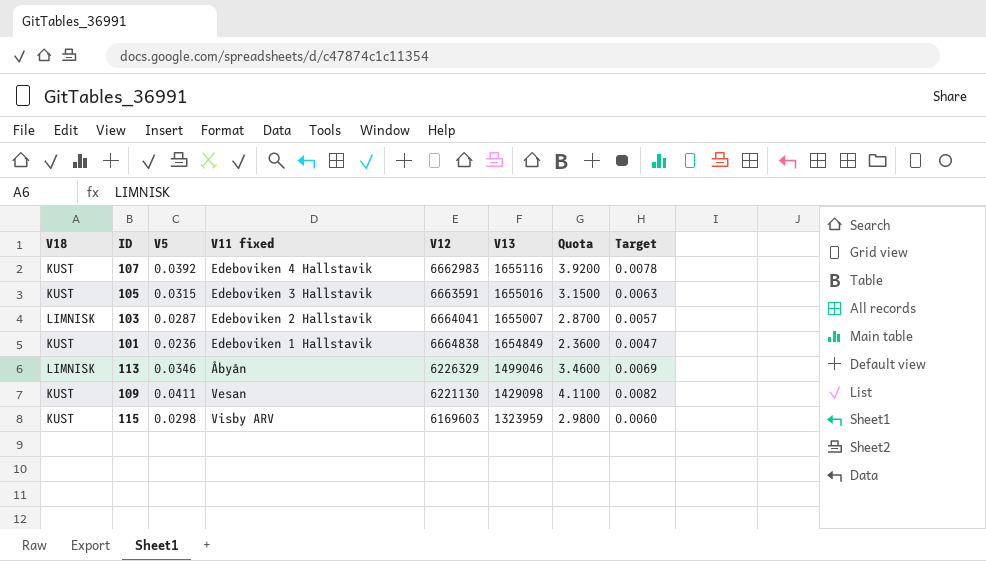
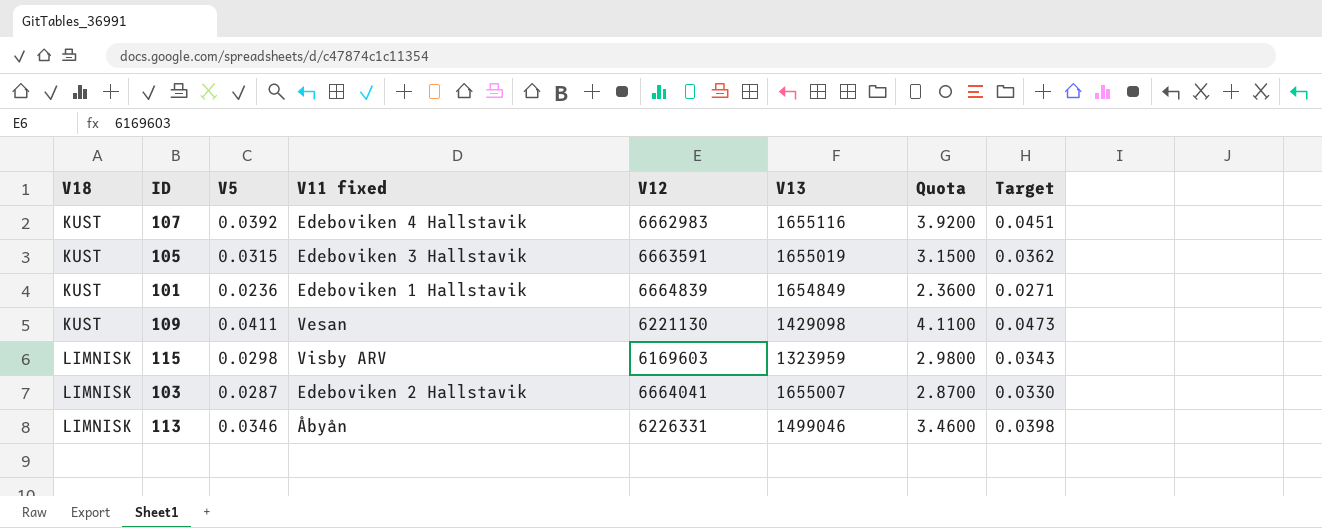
row order: V13 descending -> V18 ascending
column Target | formula: [V5] * 0.2 -> [V5] * 1.15
105 | V13: 1655016 -> 1655019
101 | V12: 6664838 -> 6664839
115 | V18: KUST -> LIMNISK
113 | V12: 6226329 -> 6226331

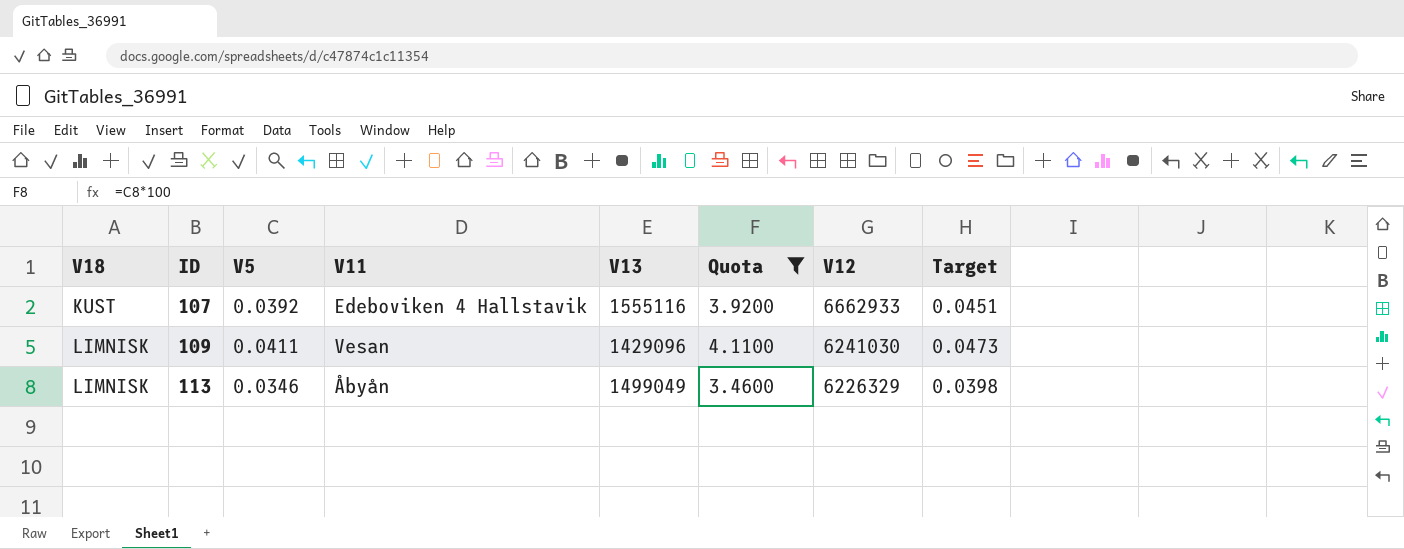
filter: none -> Quota >= 3.4600
column name: V11 fixed -> V11
column V12 | position: 5 -> 7
107 | V13: 1655116 -> 1555116
107 | V12: 6662983 -> 6662933
109 | V18: KUST -> LIMNISK
109 | V13: 1429098 -> 1429096
109 | V12: 6221130 -> 6241030
113 | V13: 1499046 -> 1499049
113 | V12: 6226331 -> 6226329

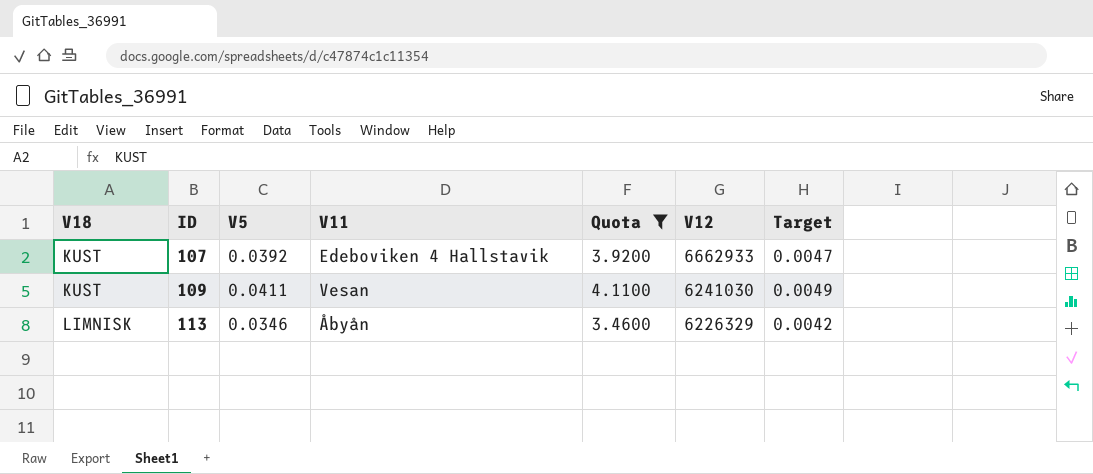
column V13 | position: 5 -> none
column Target | formula: [V5] * 1.15 -> [V5] * 0.12
109 | V18: LIMNISK -> KUST

